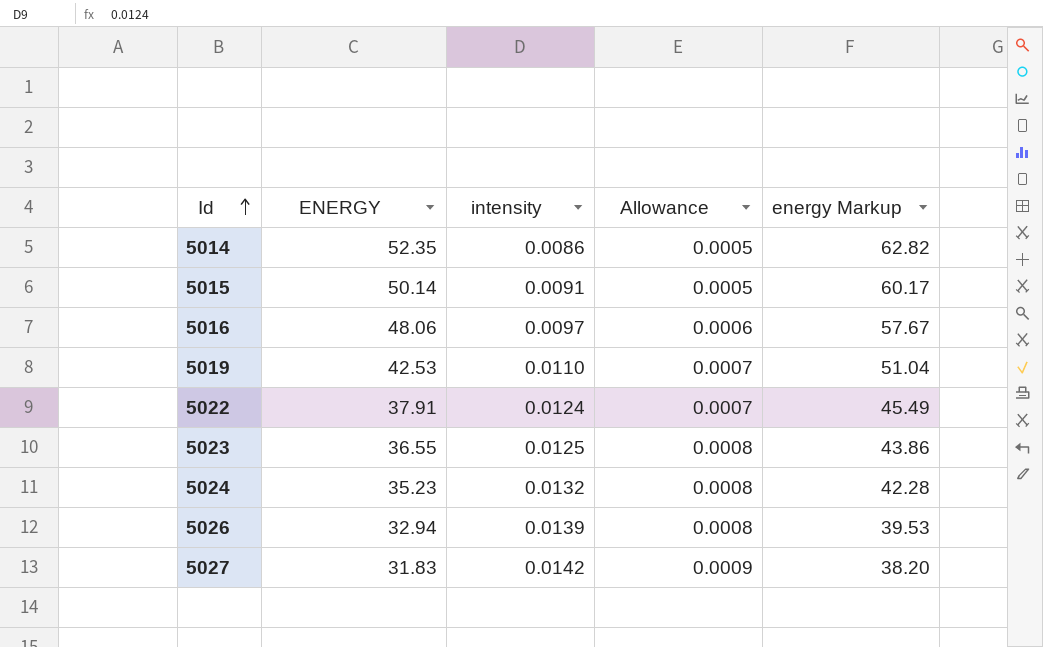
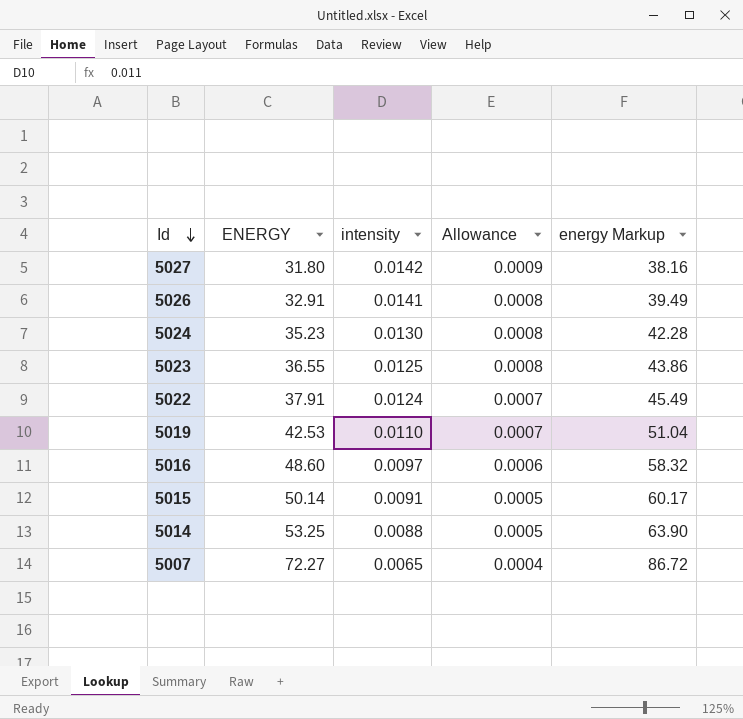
row order: Id ascending -> Id descending
5027 | ENERGY: 31.83 -> 31.80
5027 | energy Markup: 38.20 -> 38.16
5026 | ENERGY: 32.94 -> 32.91
5026 | intensity: 0.0139 -> 0.0141
5026 | energy Markup: 39.53 -> 39.49
5024 | intensity: 0.0132 -> 0.0130
5016 | ENERGY: 48.06 -> 48.60
5016 | energy Markup: 57.67 -> 58.32
5014 | ENERGY: 52.35 -> 53.25
5014 | intensity: 0.0086 -> 0.0088
5014 | energy Markup: 62.82 -> 63.90
row 5007: none -> 72.27 | 0.0065 | 0.0004 | 86.72

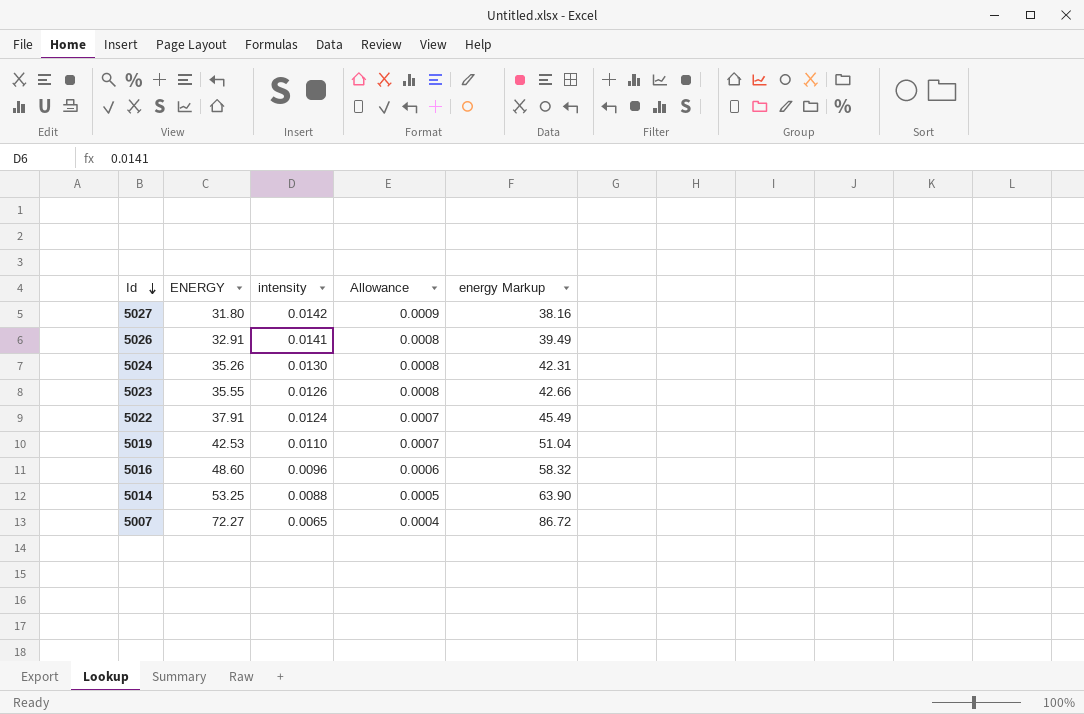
row 5015: 50.14 | 0.0091 | 0.0005 | 60.17 -> none
5024 | ENERGY: 35.23 -> 35.26
5024 | energy Markup: 42.28 -> 42.31
5023 | ENERGY: 36.55 -> 35.55
5023 | intensity: 0.0125 -> 0.0126
5023 | energy Markup: 43.86 -> 42.66
5016 | intensity: 0.0097 -> 0.0096

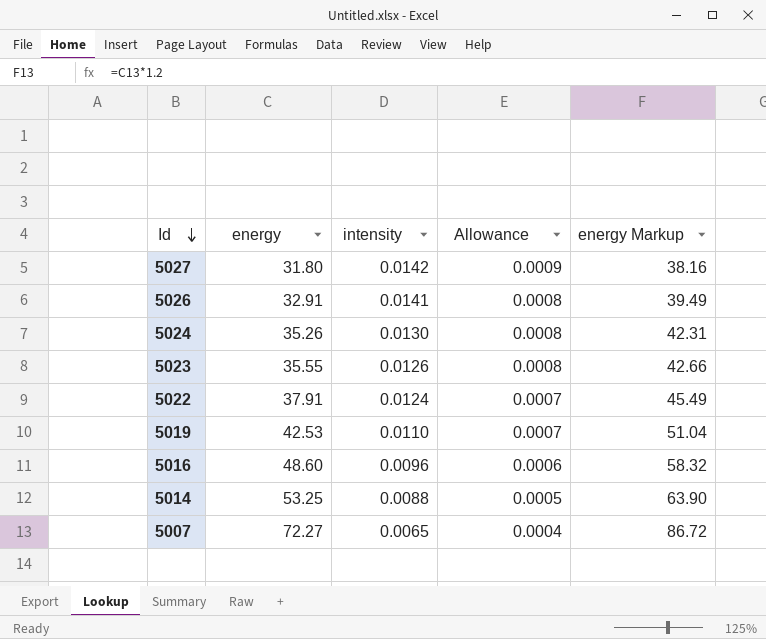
column name: ENERGY -> energy

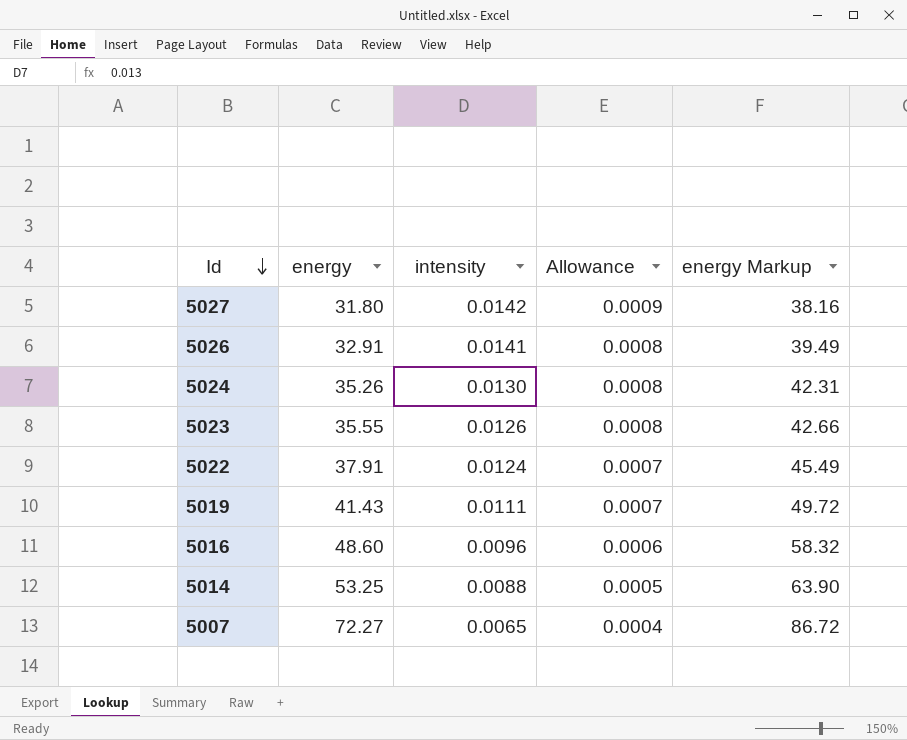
5019 | energy: 42.53 -> 41.43
5019 | intensity: 0.0110 -> 0.0111
5019 | energy Markup: 51.04 -> 49.72

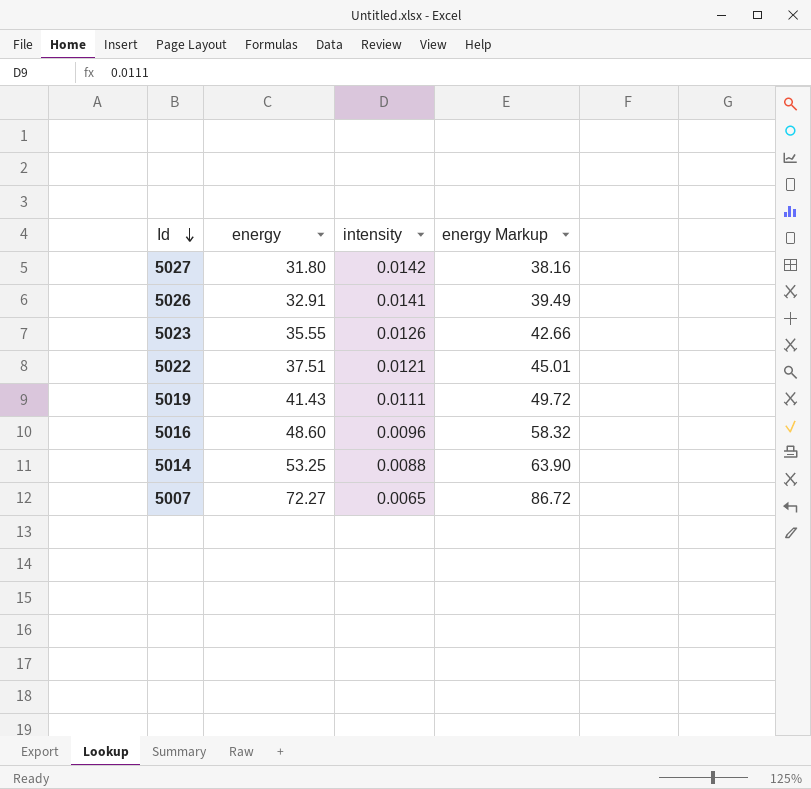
column Allowance | formula: [intensity] * 0.06 -> none
row 5024: 35.26 | 0.0130 | 0.0008 | 42.31 -> none
5022 | energy: 37.91 -> 37.51
5022 | intensity: 0.0124 -> 0.0121
5022 | energy Markup: 45.49 -> 45.01

